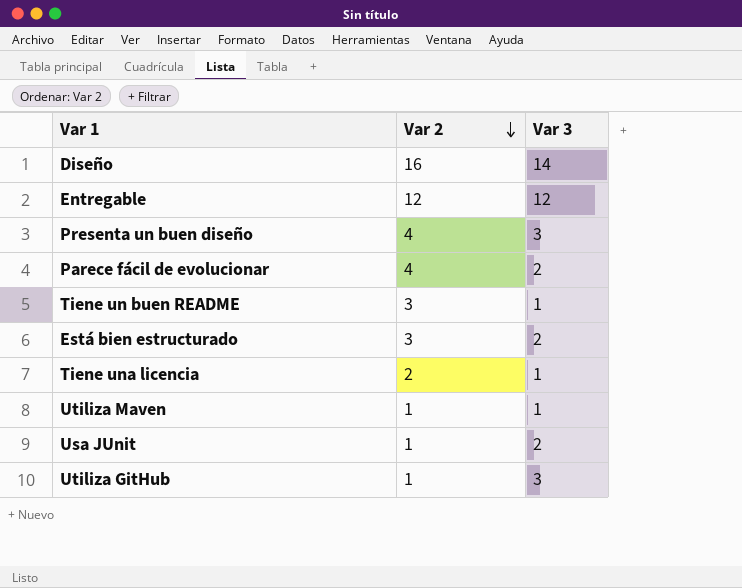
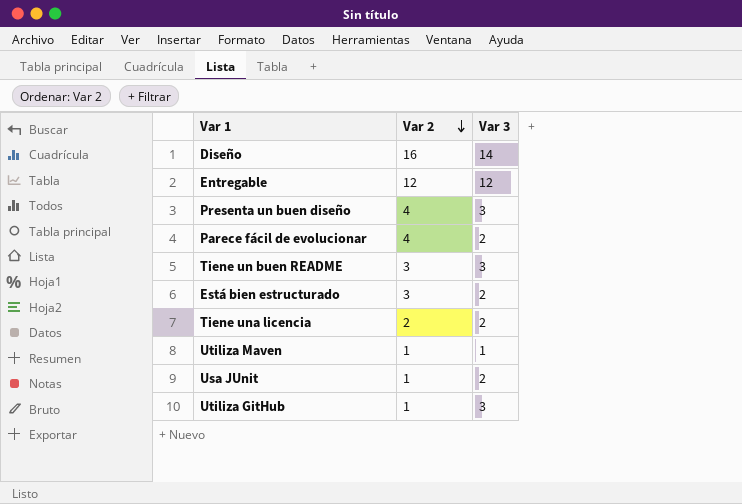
Tiene un buen README | Var 3: 1 -> 3
Tiene una licencia | Var 3: 1 -> 2

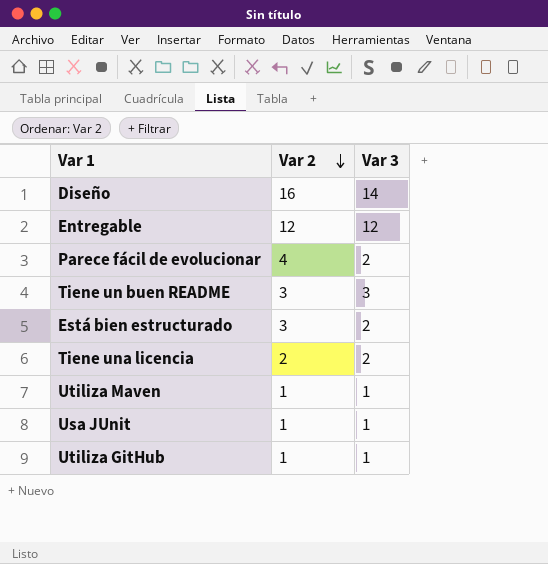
row Presenta un buen diseño: 4 | 3 -> none
Usa JUnit | Var 3: 2 -> 1
Utiliza GitHub | Var 3: 3 -> 1

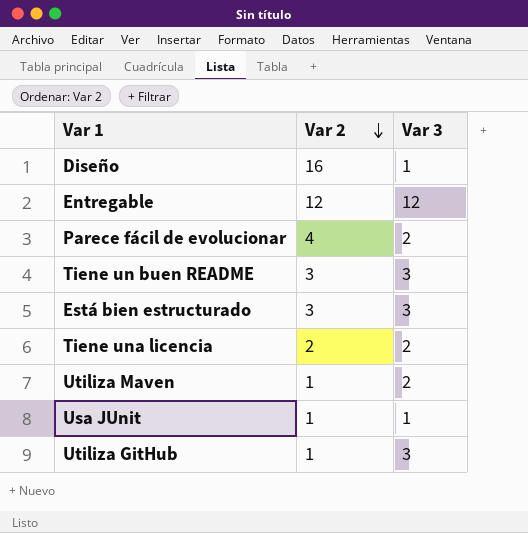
Diseño | Var 3: 14 -> 1
Está bien estructurado | Var 3: 2 -> 3
Utiliza Maven | Var 3: 1 -> 2
Utiliza GitHub | Var 3: 1 -> 3

